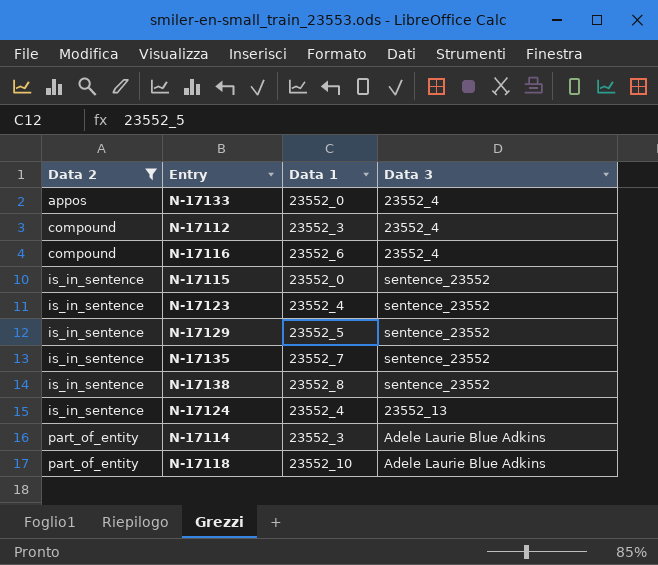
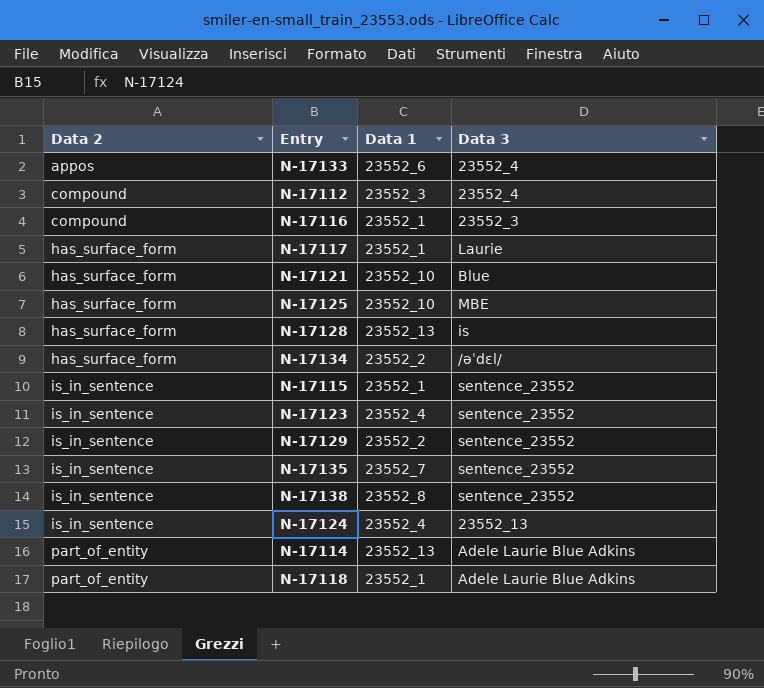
filter: Data 2 != has_surface_form -> none
N-17133 | Data 1: 23552_0 -> 23552_6
N-17116 | Data 1: 23552_6 -> 23552_1
N-17116 | Data 3: 23552_4 -> 23552_3
N-17115 | Data 1: 23552_0 -> 23552_1
N-17129 | Data 1: 23552_5 -> 23552_2
N-17114 | Data 1: 23552_3 -> 23552_13
N-17118 | Data 1: 23552_10 -> 23552_1

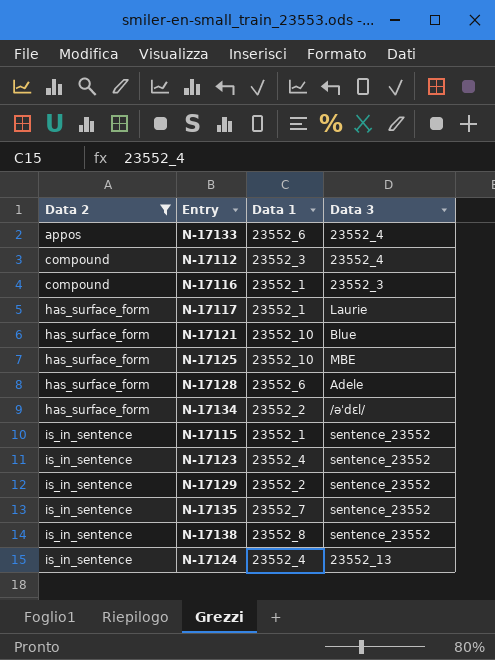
filter: none -> Data 2 != part_of_entity
N-17128 | Data 1: 23552_13 -> 23552_6
N-17128 | Data 3: is -> Adele

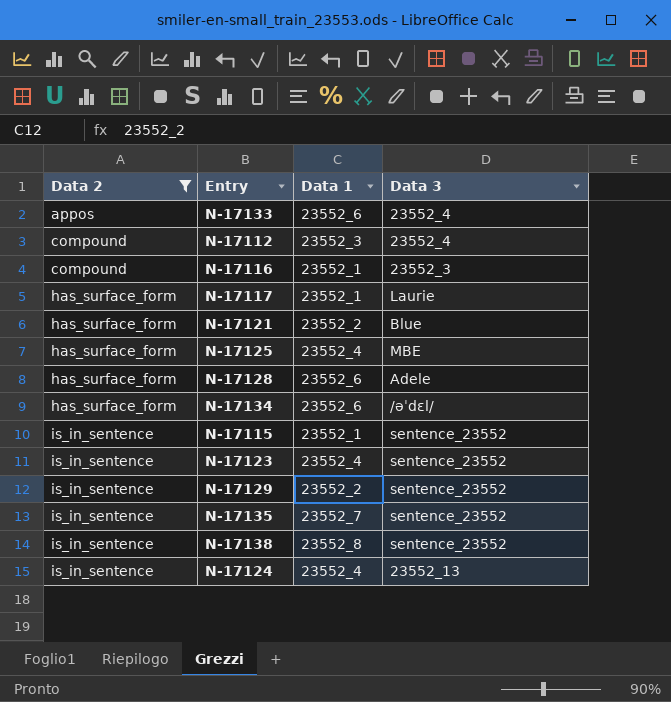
N-17121 | Data 1: 23552_10 -> 23552_2
N-17125 | Data 1: 23552_10 -> 23552_4
N-17134 | Data 1: 23552_2 -> 23552_6

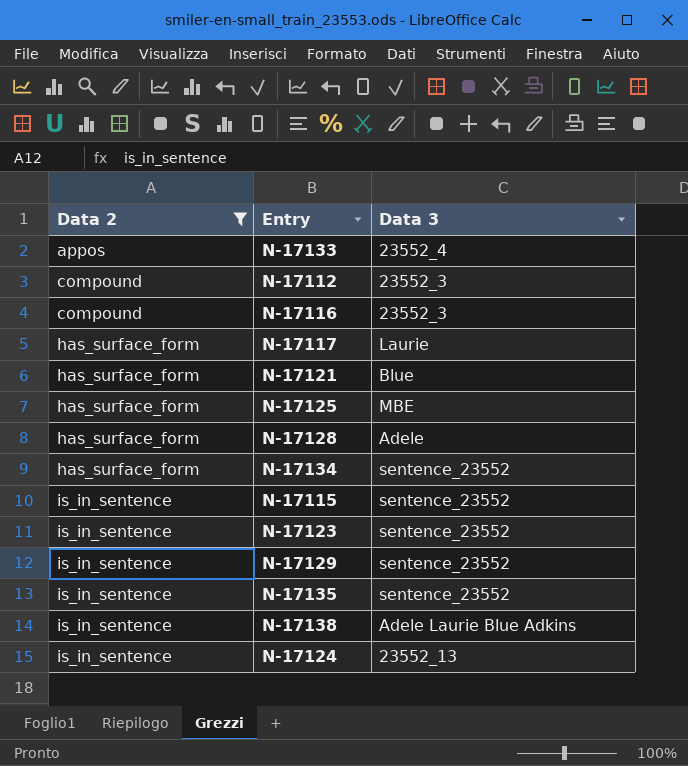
column Data 1 | position: 3 -> none
N-17112 | Data 3: 23552_4 -> 23552_3
N-17134 | Data 3: /əˈdɛl/ -> sentence_23552
N-17138 | Data 3: sentence_23552 -> Adele Laurie Blue Adkins

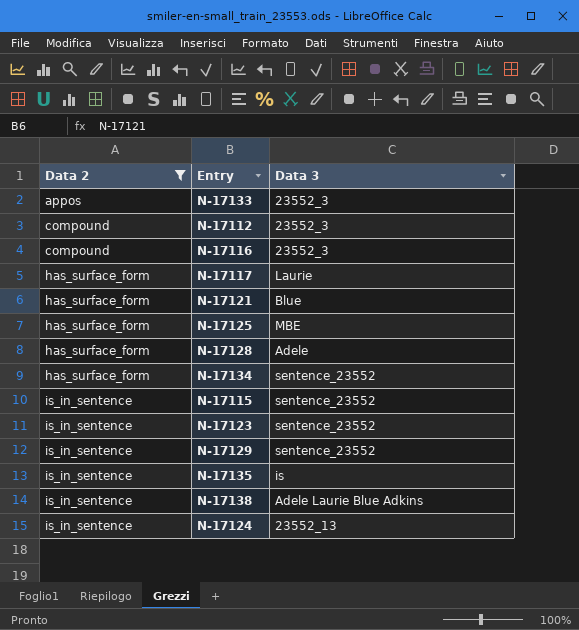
N-17133 | Data 3: 23552_4 -> 23552_3
N-17135 | Data 3: sentence_23552 -> is

